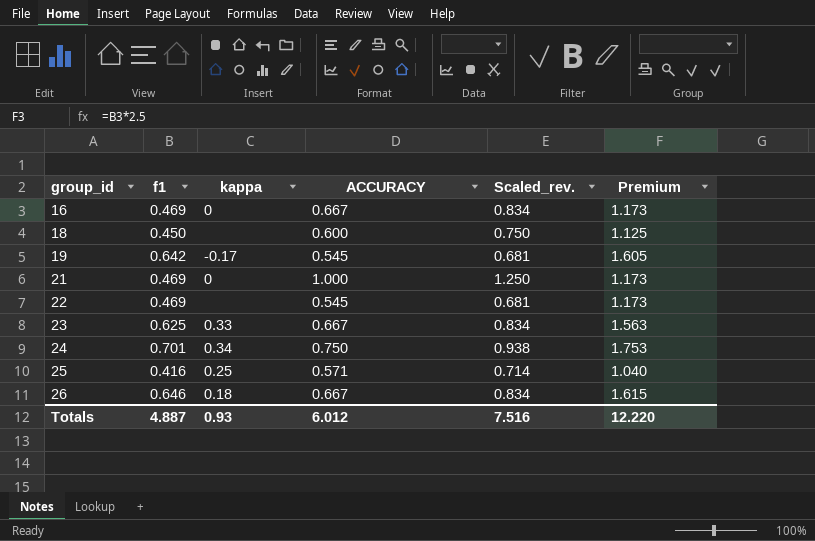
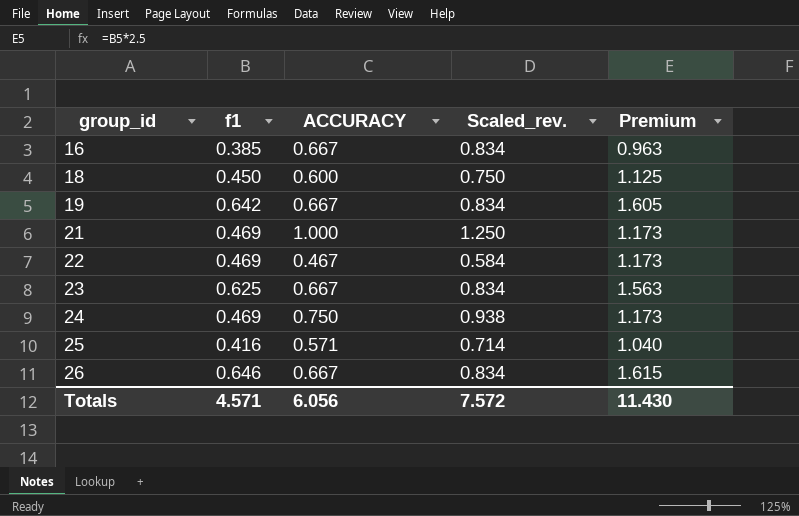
column kappa | position: 3 -> none
16 | f1: 0.469 -> 0.385
16 | Premium: 1.173 -> 0.963
19 | ACCURACY: 0.545 -> 0.667
19 | Scaled_rev.: 0.681 -> 0.834
22 | ACCURACY: 0.545 -> 0.467
22 | Scaled_rev.: 0.681 -> 0.584
24 | f1: 0.701 -> 0.469
24 | Premium: 1.753 -> 1.173
Totals | f1: 4.887 -> 4.571
Totals | ACCURACY: 6.012 -> 6.056
Totals | Scaled_rev.: 7.516 -> 7.572
Totals | Premium: 12.220 -> 11.430

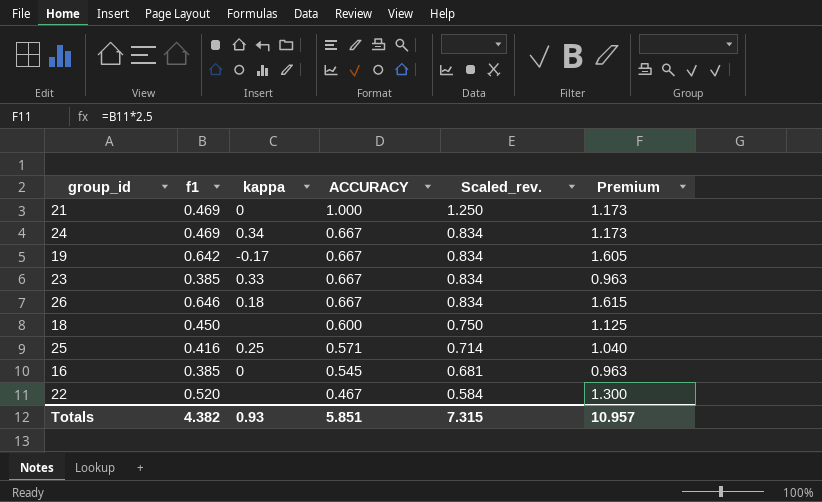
row order: group_id ascending -> ACCURACY descending
column kappa | position: none -> 3
24 | ACCURACY: 0.750 -> 0.667
24 | Scaled_rev.: 0.938 -> 0.834
23 | f1: 0.625 -> 0.385
23 | Premium: 1.563 -> 0.963
16 | ACCURACY: 0.667 -> 0.545
16 | Scaled_rev.: 0.834 -> 0.681
22 | f1: 0.469 -> 0.520
22 | Premium: 1.173 -> 1.300
Totals | f1: 4.571 -> 4.382
Totals | ACCURACY: 6.056 -> 5.851
Totals | Scaled_rev.: 7.572 -> 7.315
Totals | Premium: 11.430 -> 10.957

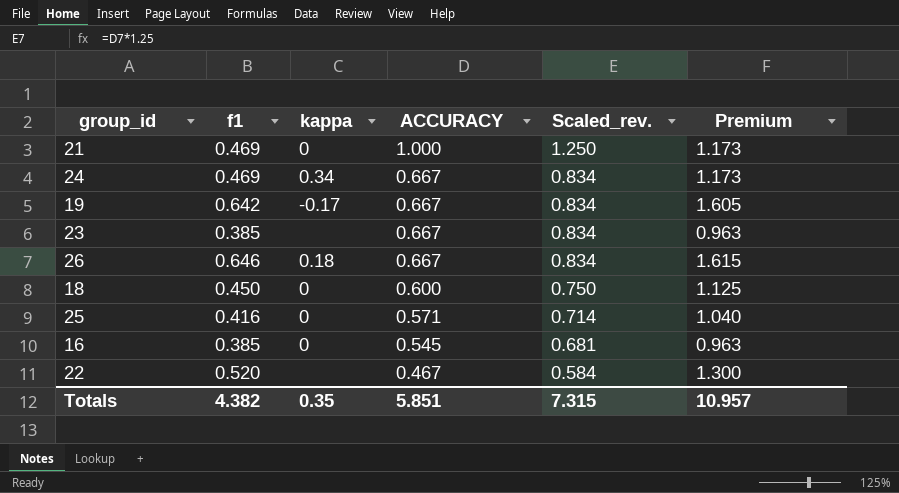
23 | kappa: 0.33 -> none
18 | kappa: none -> 0
25 | kappa: 0.25 -> 0
Totals | kappa: 0.93 -> 0.35

